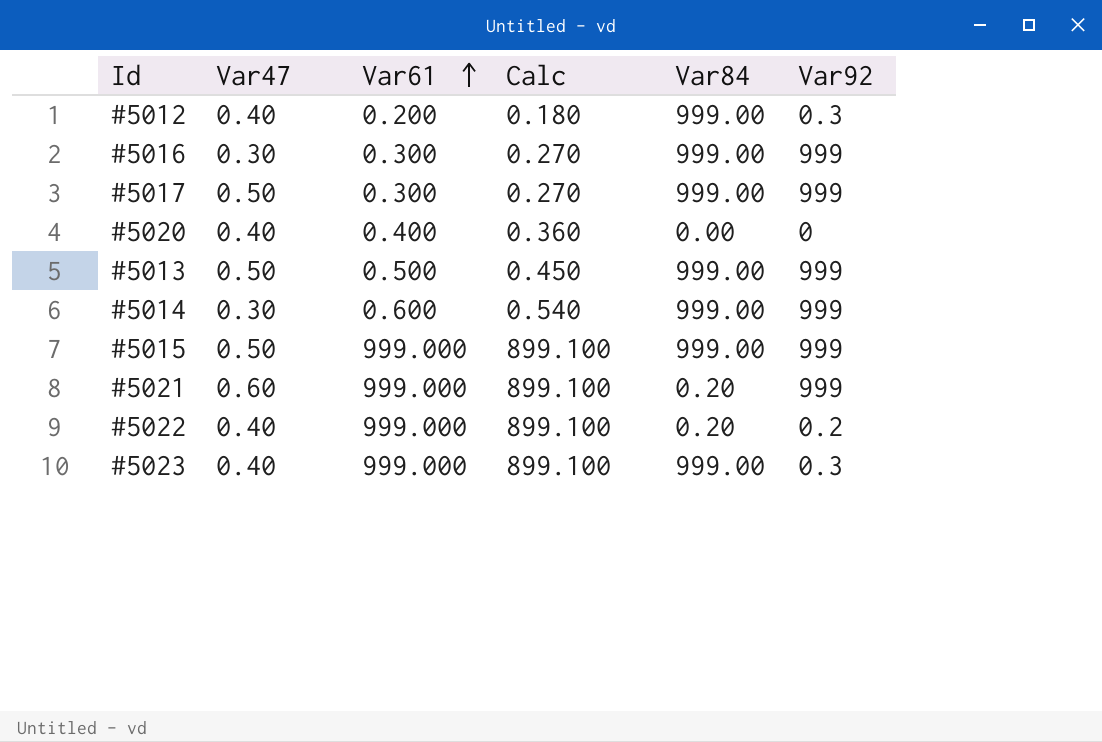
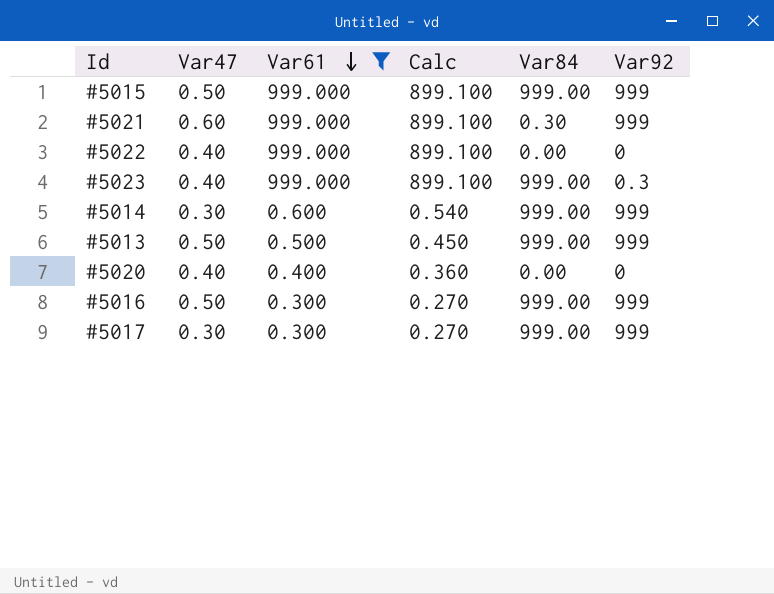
filter: none -> Var61 != 0.200
row order: Var61 ascending -> Var61 descending
#5021 | Var84: 0.20 -> 0.30
#5022 | Var84: 0.20 -> 0.00
#5022 | Var92: 0.2 -> 0
#5016 | Var47: 0.30 -> 0.50
#5017 | Var47: 0.50 -> 0.30

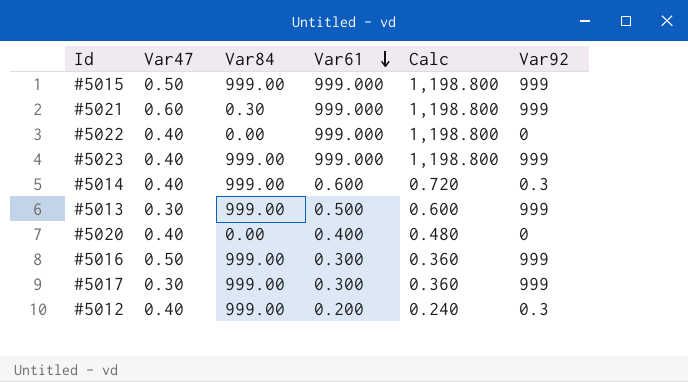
filter: Var61 != 0.200 -> none
column Var84 | position: 5 -> 3
column Calc | formula: [Var61] * 0.9 -> [Var61] * 1.2
#5023 | Var92: 0.3 -> 999
#5014 | Var47: 0.30 -> 0.40
#5014 | Var92: 999 -> 0.3
#5013 | Var47: 0.50 -> 0.30

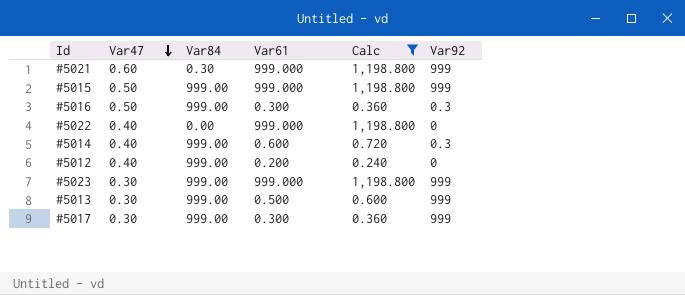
filter: none -> Calc != 0.480
row order: Var61 descending -> Var47 descending
#5016 | Var92: 999 -> 0.3
#5012 | Var92: 0.3 -> 0
#5023 | Var47: 0.40 -> 0.30

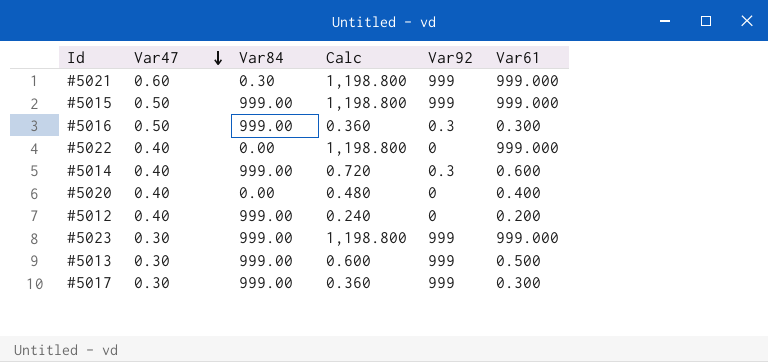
filter: Calc != 0.480 -> none
column Var61 | position: 4 -> 6

